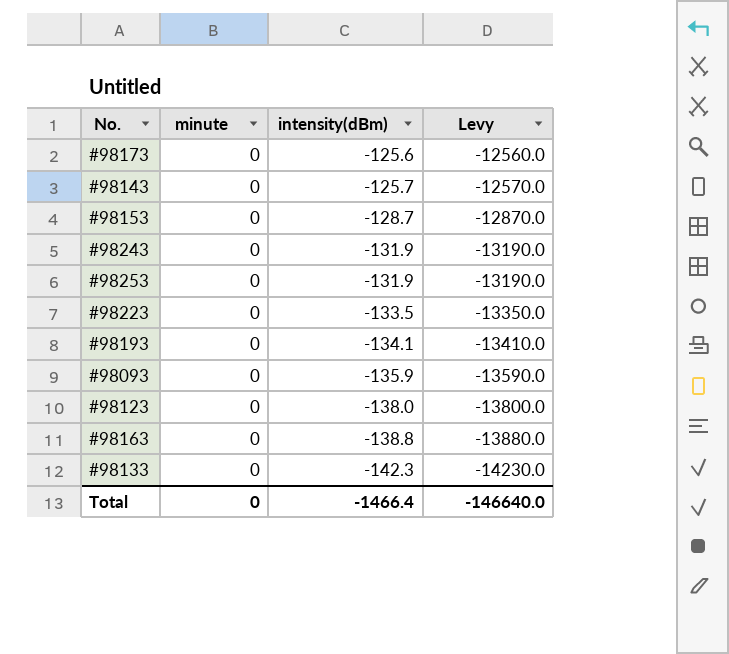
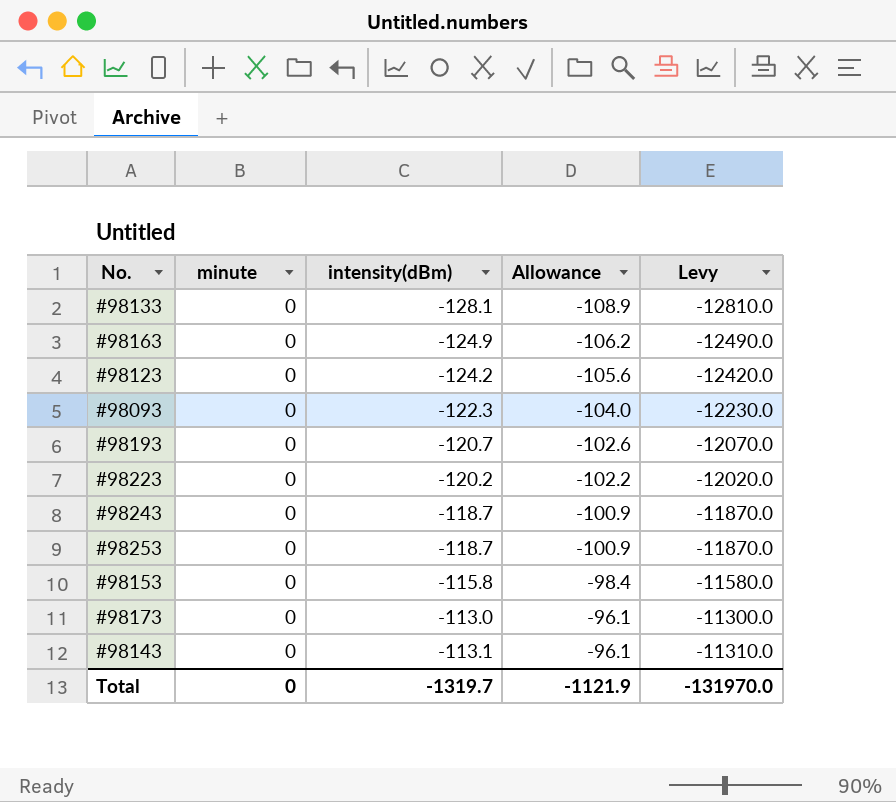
row order: intensity(dBm) descending -> Allowance ascending
column Allowance | formula: none -> [intensity(dBm)] * 0.85
#98133 | intensity(dBm): -142.3 -> -128.1
#98133 | Levy: -14230.0 -> -12810.0
#98163 | intensity(dBm): -138.8 -> -124.9
#98163 | Levy: -13880.0 -> -12490.0
#98123 | intensity(dBm): -138.0 -> -124.2
#98123 | Levy: -13800.0 -> -12420.0
#98093 | intensity(dBm): -135.9 -> -122.3
#98093 | Levy: -13590.0 -> -12230.0
#98193 | intensity(dBm): -134.1 -> -120.7
#98193 | Levy: -13410.0 -> -12070.0
#98223 | intensity(dBm): -133.5 -> -120.2
#98223 | Levy: -13350.0 -> -12020.0
#98243 | intensity(dBm): -131.9 -> -118.7
#98243 | Levy: -13190.0 -> -11870.0
#98253 | intensity(dBm): -131.9 -> -118.7
#98253 | Levy: -13190.0 -> -11870.0
#98153 | intensity(dBm): -128.7 -> -115.8
#98153 | Levy: -12870.0 -> -11580.0
#98173 | intensity(dBm): -125.6 -> -113.0
#98173 | Levy: -12560.0 -> -11300.0
#98143 | intensity(dBm): -125.7 -> -113.1
#98143 | Levy: -12570.0 -> -11310.0
Total | intensity(dBm): -1466.4 -> -1319.7
Total | Levy: -146640.0 -> -131970.0

